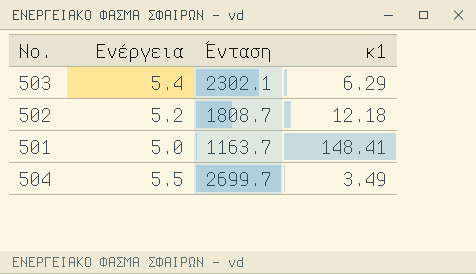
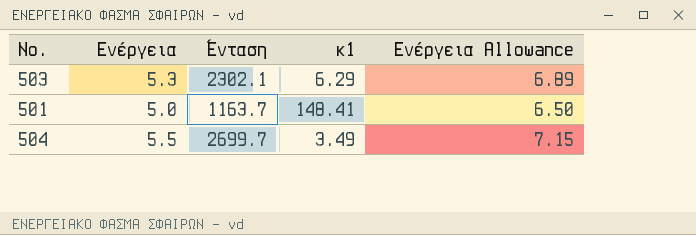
column Ενέργεια Allowance | formula: none -> [Ενέργεια] * 1.3
row 502: 5.2 | 1808.7 | 12.18 -> none
503 | Ενέργεια: 5.4 -> 5.3

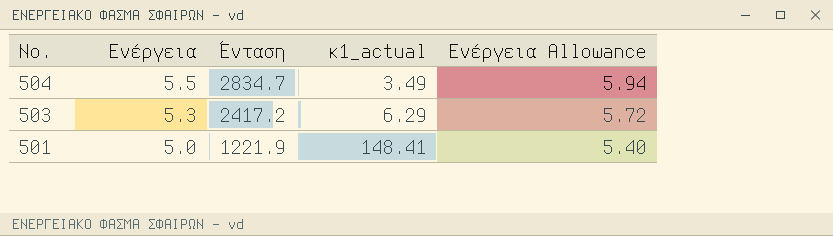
row order: none -> No. descending
column name: κ1 -> κ1_actual
column Ενέργεια Allowance | formula: [Ενέργεια] * 1.3 -> [Ενέργεια] * 1.08
504 | Ένταση: 2699.7 -> 2834.7
503 | Ένταση: 2302.1 -> 2417.2
501 | Ένταση: 1163.7 -> 1221.9

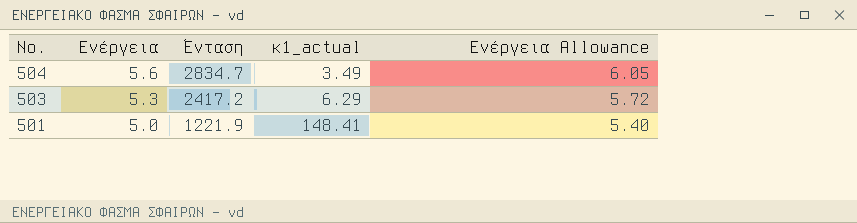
504 | Ενέργεια: 5.5 -> 5.6
504 | Ενέργεια Allowance: 5.94 -> 6.05

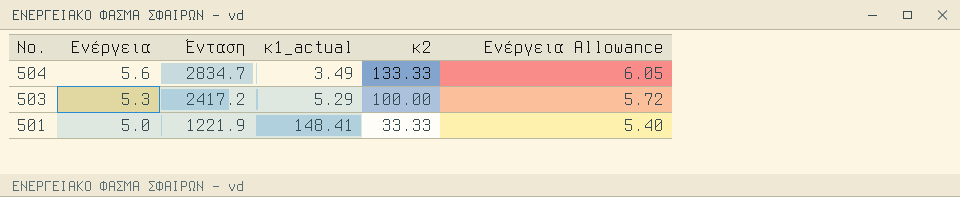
column κ2 | position: none -> 5
503 | κ1_actual: 6.29 -> 5.29

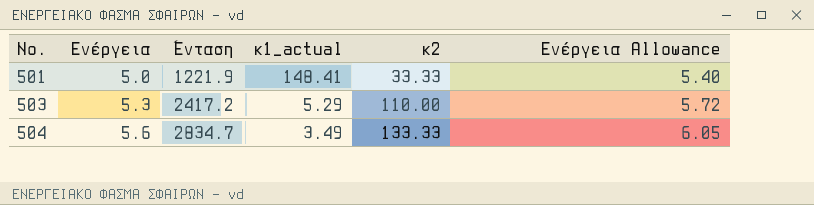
row order: No. descending -> No. ascending
503 | κ2: 100.00 -> 110.00

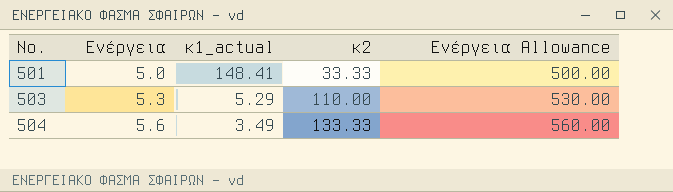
column Ένταση | position: 3 -> none
column Ενέργεια Allowance | formula: [Ενέργεια] * 1.08 -> [Ενέργεια] * 100

